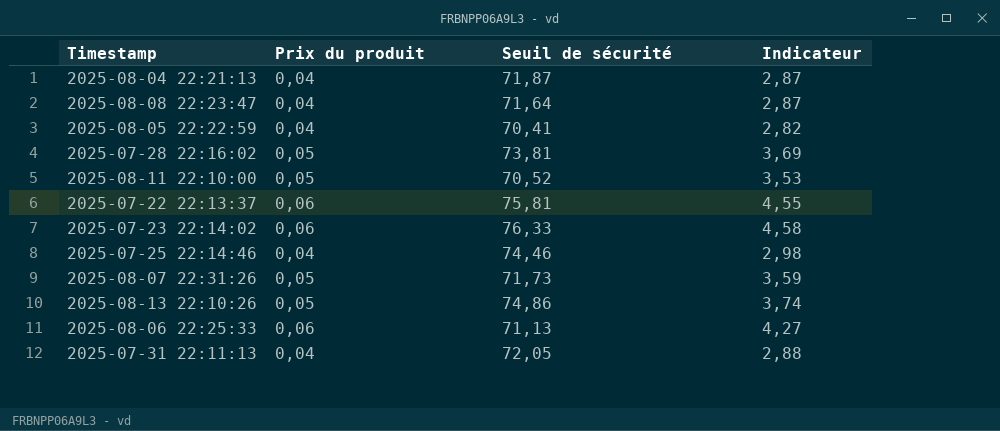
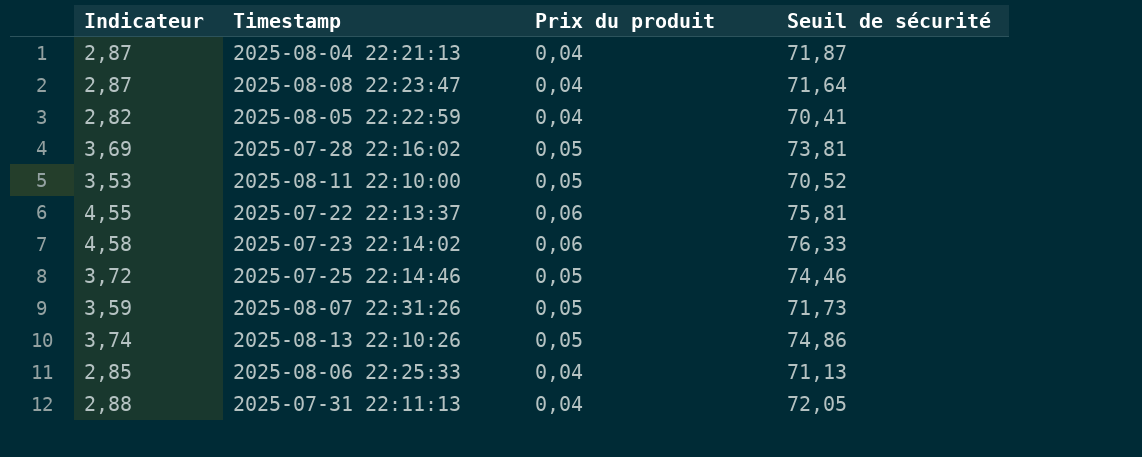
column Indicateur | position: 4 -> 1
2025-07-25 22:14:46 | Indicateur: 2,98 -> 3,72
2025-07-25 22:14:46 | Prix du produit: 0,04 -> 0,05
2025-08-06 22:25:33 | Indicateur: 4,27 -> 2,85
2025-08-06 22:25:33 | Prix du produit: 0,06 -> 0,04

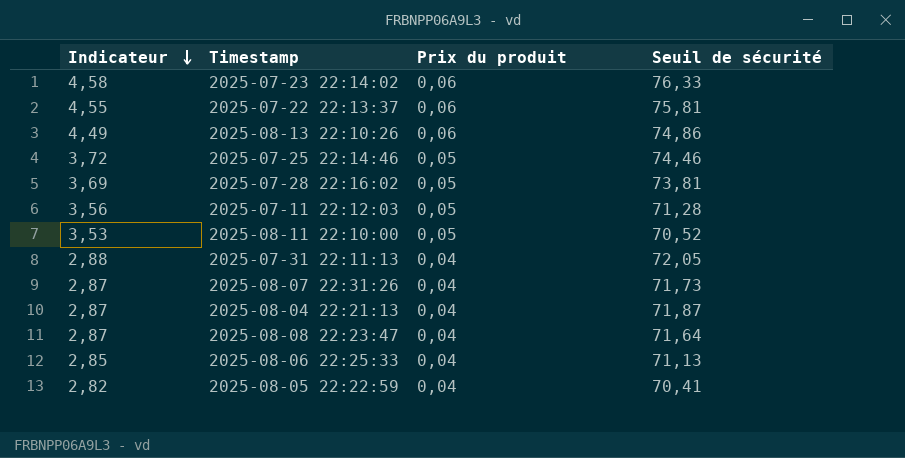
row order: none -> Indicateur descending
2025-08-13 22:10:26 | Indicateur: 3,74 -> 4,49
2025-08-13 22:10:26 | Prix du produit: 0,05 -> 0,06
row 2025-07-11 22:12:03: none -> 3,56 | 0,05 | 71,28
2025-08-07 22:31:26 | Indicateur: 3,59 -> 2,87
2025-08-07 22:31:26 | Prix du produit: 0,05 -> 0,04

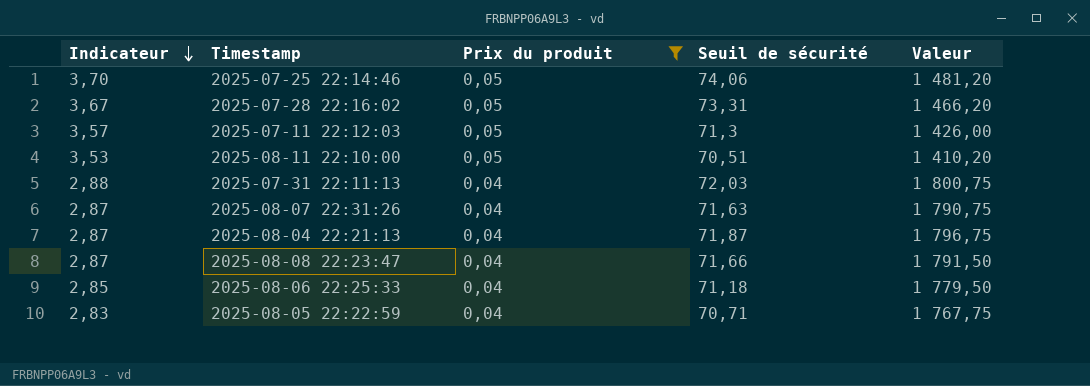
filter: none -> Prix du produit != 0,06
column Valeur | formula: none -> [Seuil de sécurité] / [Prix du produit]
2025-07-25 22:14:46 | Indicateur: 3,72 -> 3,70
2025-07-25 22:14:46 | Seuil de sécurité: 74,46 -> 74,06
2025-07-28 22:16:02 | Indicateur: 3,69 -> 3,67
2025-07-28 22:16:02 | Seuil de sécurité: 73,81 -> 73,31
2025-07-11 22:12:03 | Indicateur: 3,56 -> 3,57
2025-07-11 22:12:03 | Seuil de sécurité: 71,28 -> 71,3
2025-08-11 22:10:00 | Seuil de sécurité: 70,52 -> 70,51
2025-07-31 22:11:13 | Seuil de sécurité: 72,05 -> 72,03
2025-08-07 22:31:26 | Seuil de sécurité: 71,73 -> 71,63
2025-08-08 22:23:47 | Seuil de sécurité: 71,64 -> 71,66
2025-08-06 22:25:33 | Seuil de sécurité: 71,13 -> 71,18
2025-08-05 22:22:59 | Indicateur: 2,82 -> 2,83
2025-08-05 22:22:59 | Seuil de sécurité: 70,41 -> 70,71

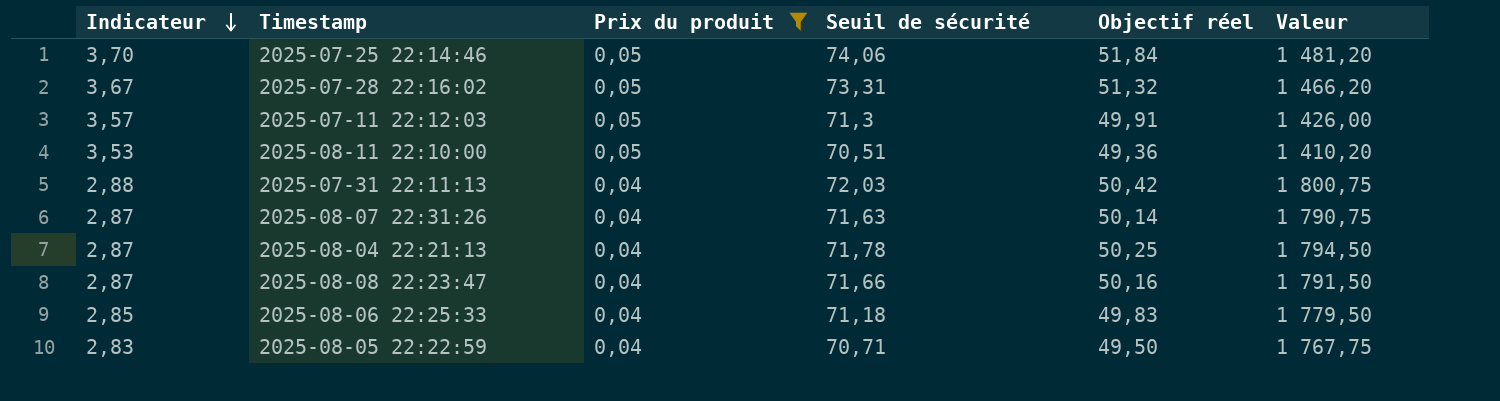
column Objectif réel | formula: none -> [Seuil de sécurité] * 0,7
2025-08-04 22:21:13 | Seuil de sécurité: 71,87 -> 71,78
2025-08-04 22:21:13 | Valeur: 1 796,75 -> 1 794,50

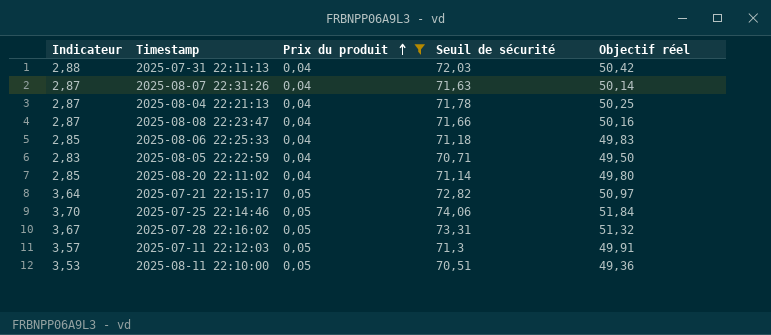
row order: Indicateur descending -> Prix du produit ascending
column Valeur | formula: [Seuil de sécurité] / [Prix du produit] -> none
row 2025-08-20 22:11:02: none -> 2,85 | 0,04 | 71,14 | 49,80
row 2025-07-21 22:15:17: none -> 3,64 | 0,05 | 72,82 | 50,97

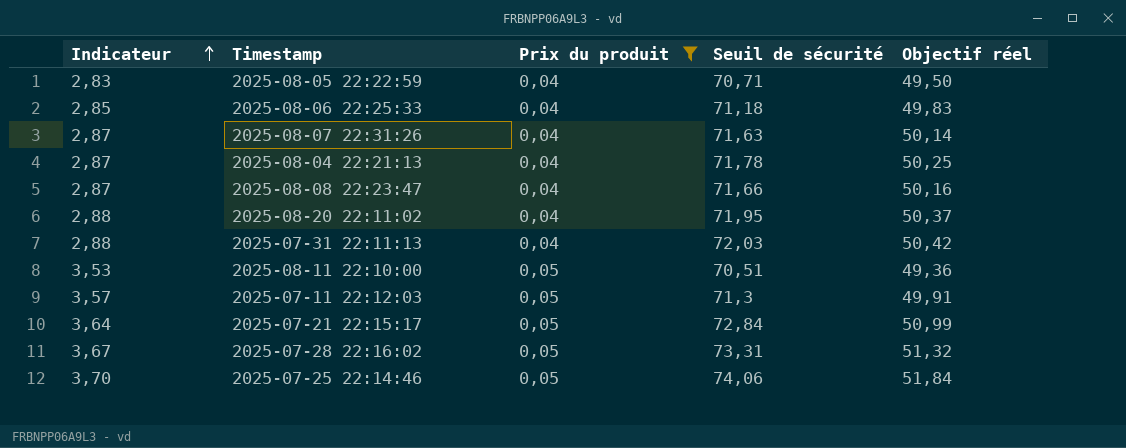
row order: Prix du produit ascending -> Indicateur ascending
2025-08-20 22:11:02 | Indicateur: 2,85 -> 2,88
2025-08-20 22:11:02 | Seuil de sécurité: 71,14 -> 71,95
2025-08-20 22:11:02 | Objectif réel: 49,80 -> 50,37
2025-07-21 22:15:17 | Seuil de sécurité: 72,82 -> 72,84
2025-07-21 22:15:17 | Objectif réel: 50,97 -> 50,99

